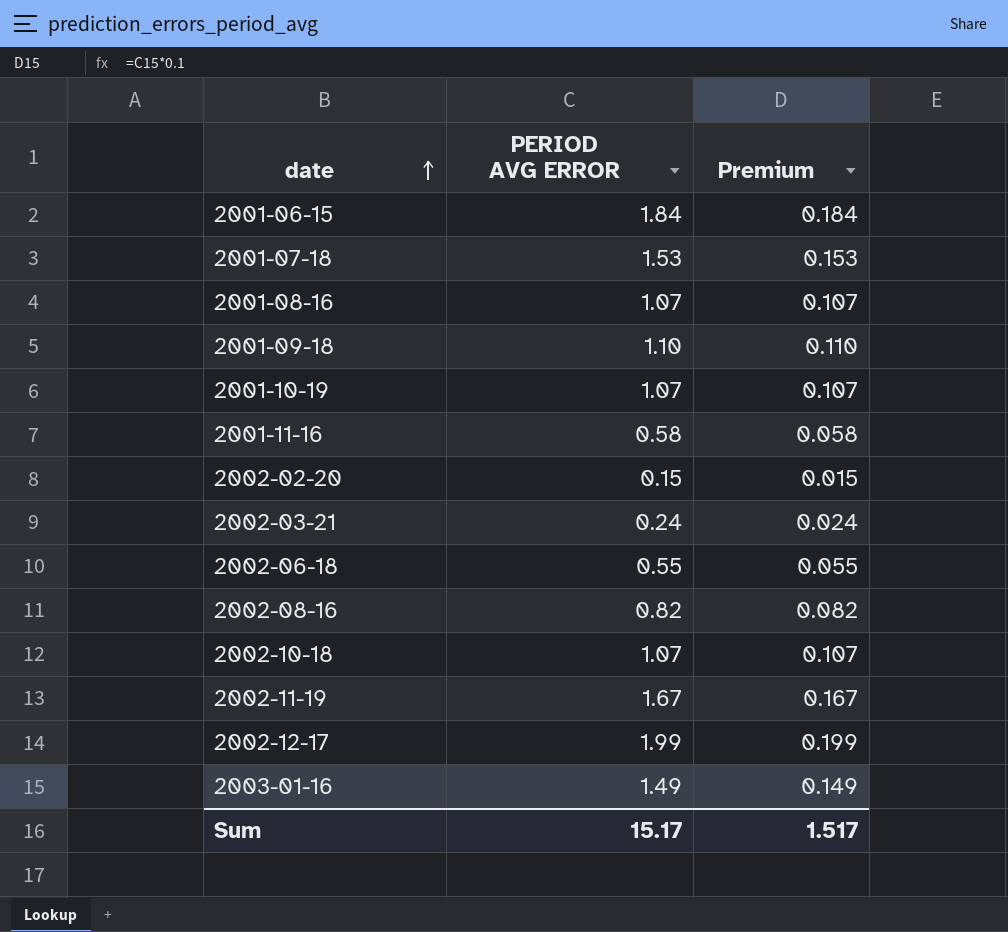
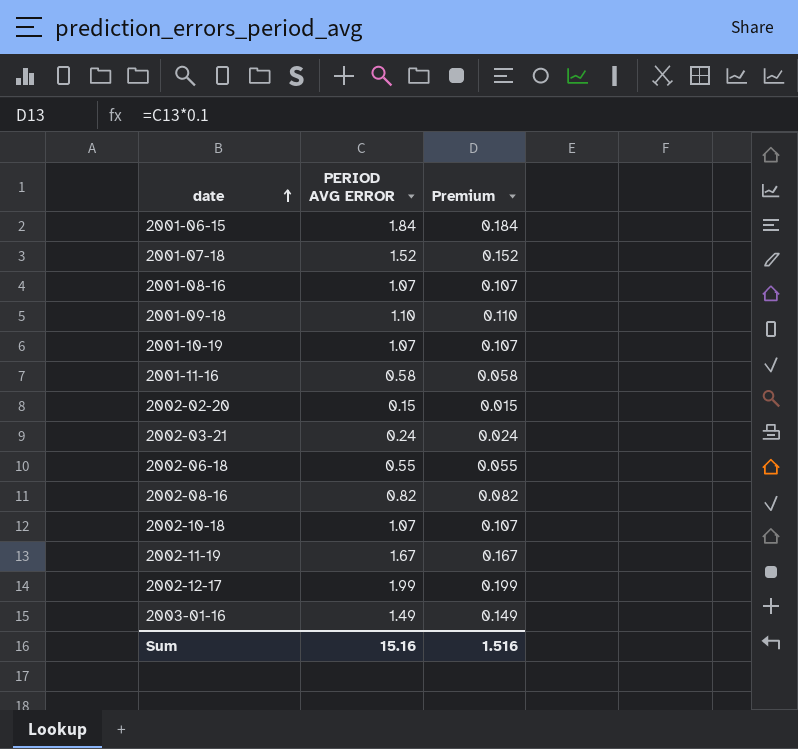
2001-07-18 | PERIOD AVG ERROR: 1.53 -> 1.52
2001-07-18 | Premium: 0.153 -> 0.152
Sum | PERIOD AVG ERROR: 15.17 -> 15.16
Sum | Premium: 1.517 -> 1.516

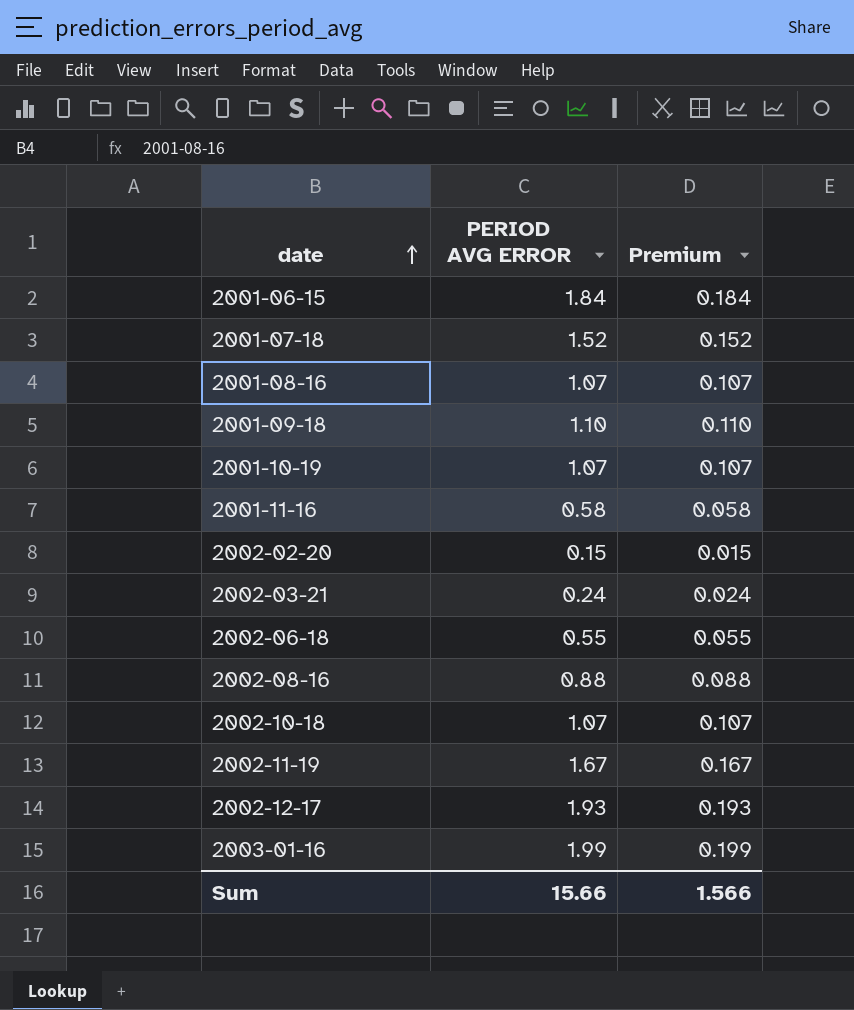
2002-08-16 | PERIOD AVG ERROR: 0.82 -> 0.88
2002-08-16 | Premium: 0.082 -> 0.088
2002-12-17 | PERIOD AVG ERROR: 1.99 -> 1.93
2002-12-17 | Premium: 0.199 -> 0.193
2003-01-16 | PERIOD AVG ERROR: 1.49 -> 1.99
2003-01-16 | Premium: 0.149 -> 0.199
Sum | PERIOD AVG ERROR: 15.16 -> 15.66
Sum | Premium: 1.516 -> 1.566

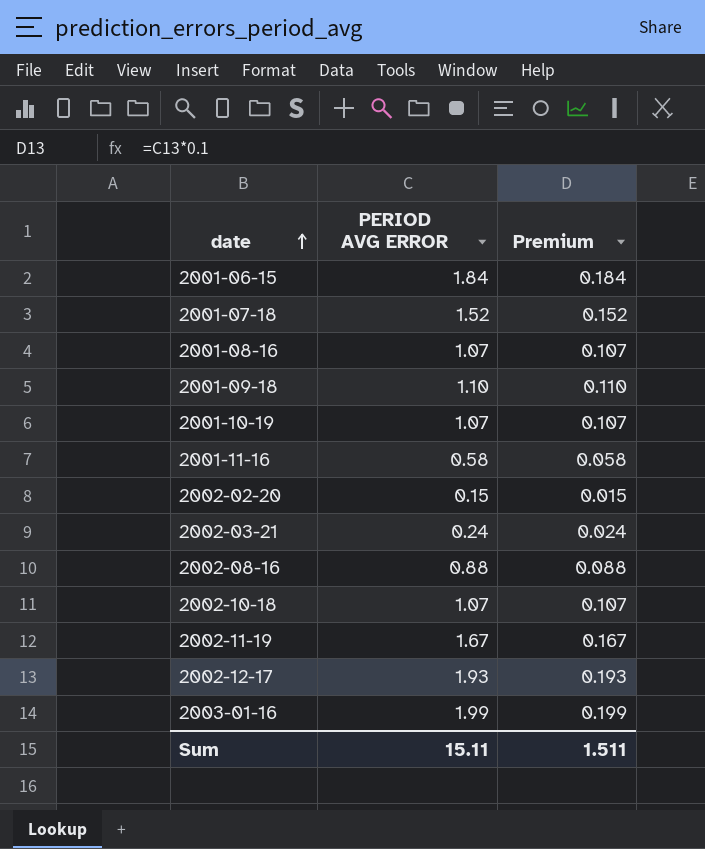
row 2002-06-18: 0.55 | 0.055 -> none
Sum | PERIOD AVG ERROR: 15.66 -> 15.11
Sum | Premium: 1.566 -> 1.511

